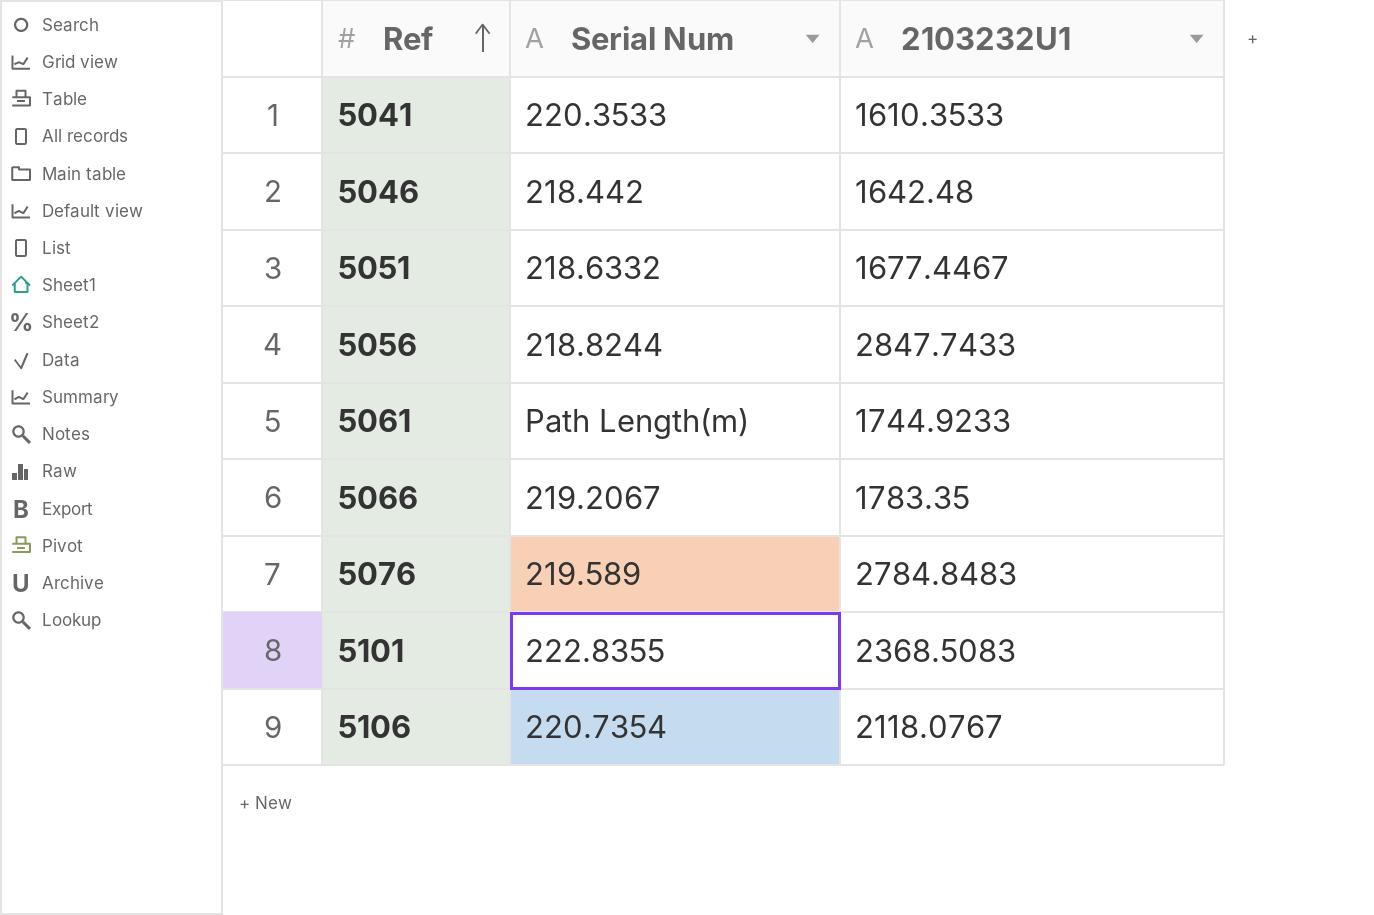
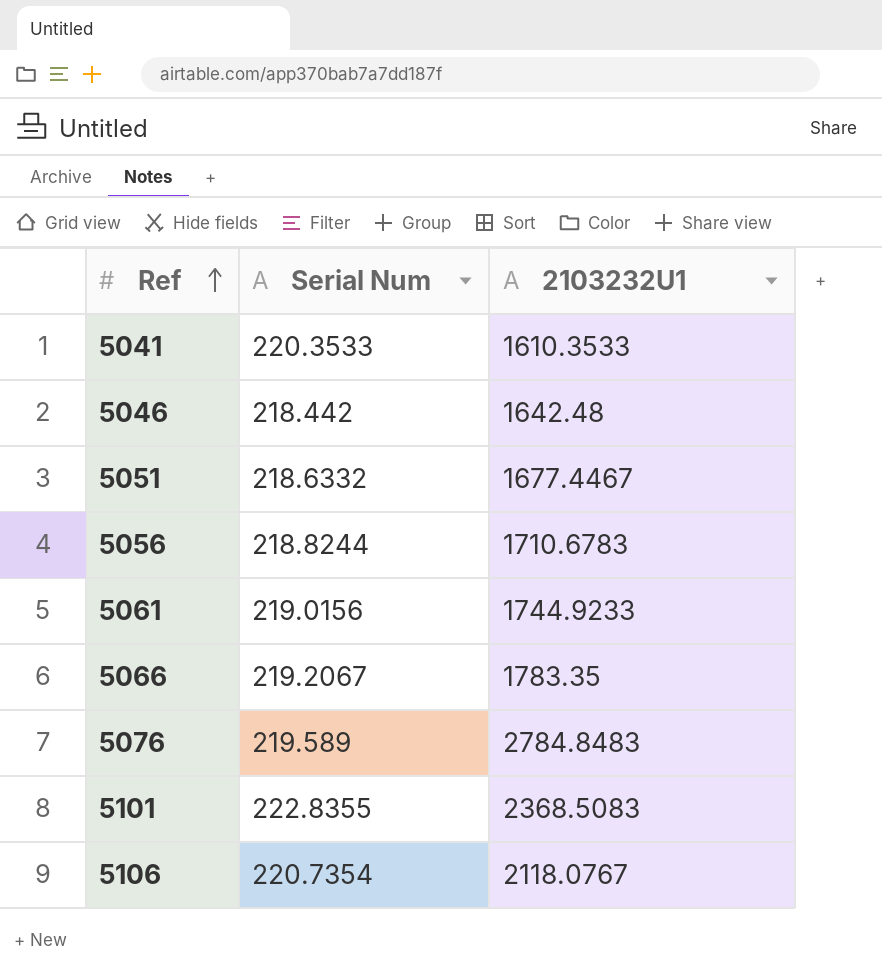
5056 | 2103232U1: 2847.7433 -> 1710.6783
5061 | Serial Num: Path Length(m) -> 219.0156

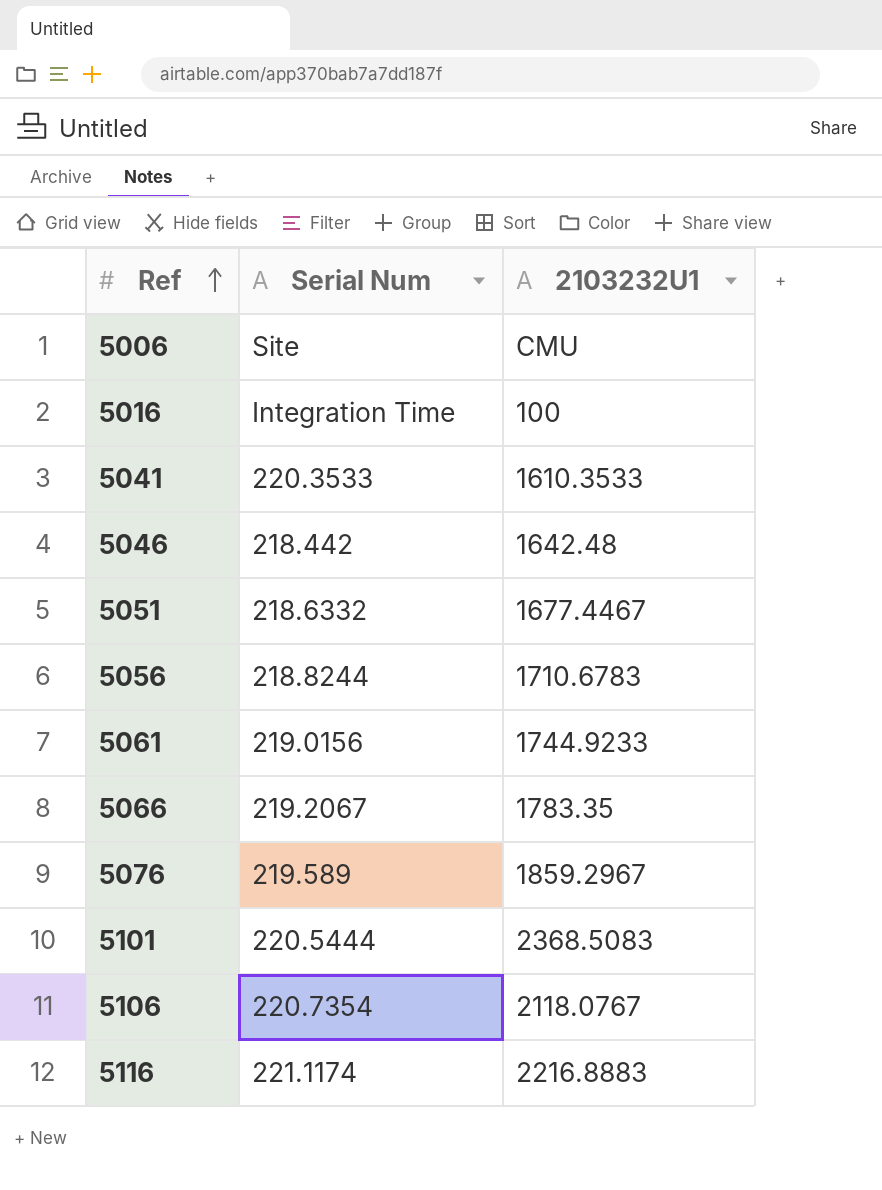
row 5006: none -> Site | CMU
row 5016: none -> Integration Time | 100
5076 | 2103232U1: 2784.8483 -> 1859.2967
5101 | Serial Num: 222.8355 -> 220.5444
row 5116: none -> 221.1174 | 2216.8883

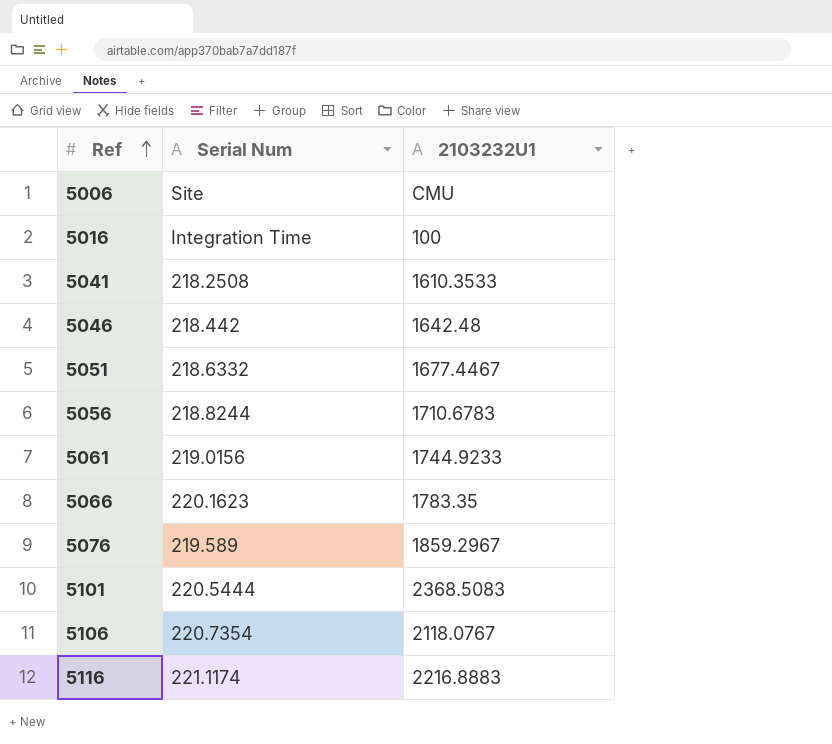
5041 | Serial Num: 220.3533 -> 218.2508
5066 | Serial Num: 219.2067 -> 220.1623

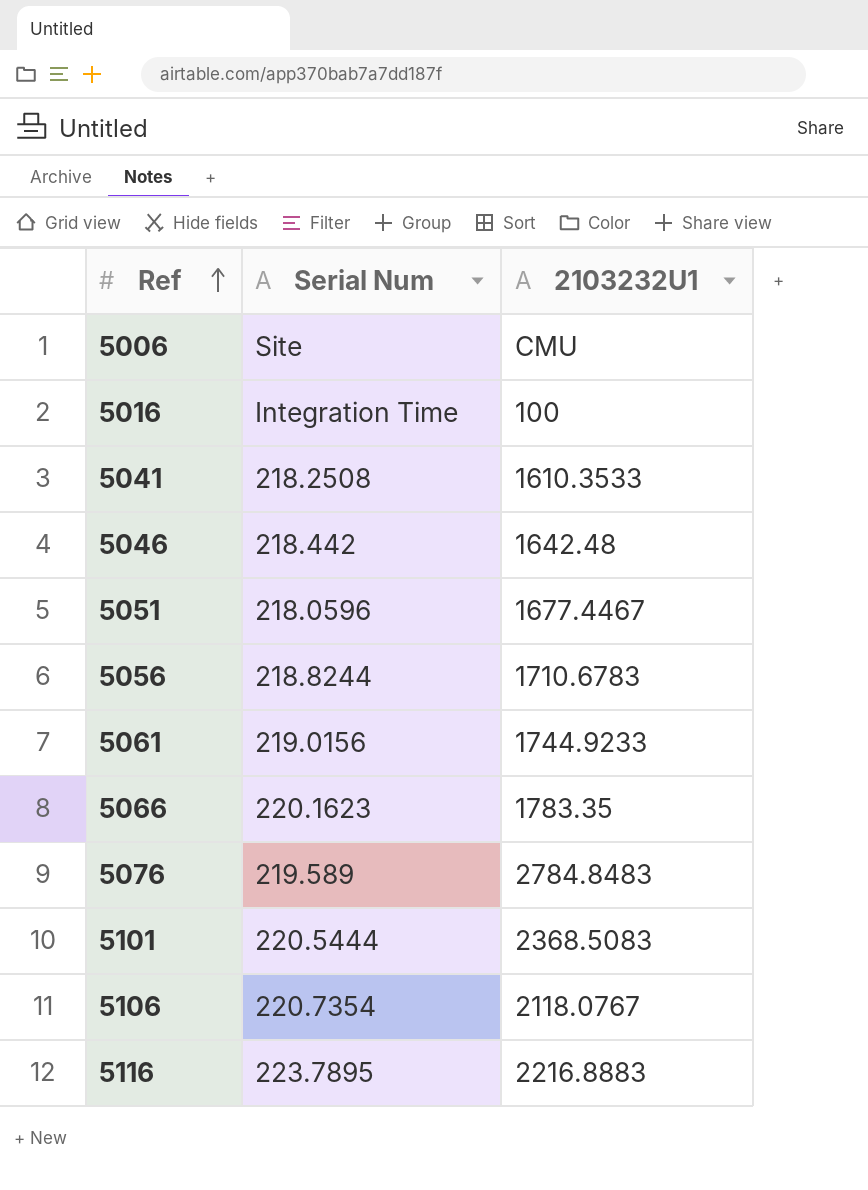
5051 | Serial Num: 218.6332 -> 218.0596
5076 | 2103232U1: 1859.2967 -> 2784.8483
5116 | Serial Num: 221.1174 -> 223.7895

